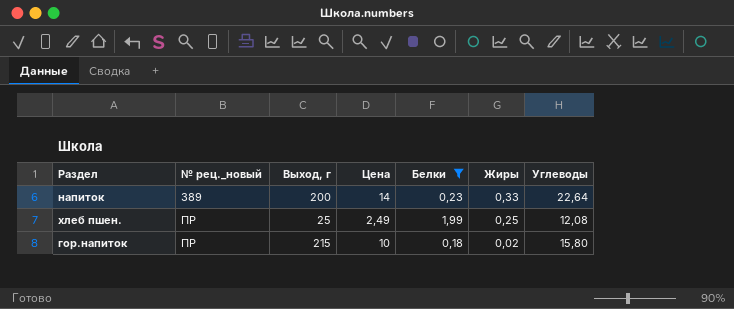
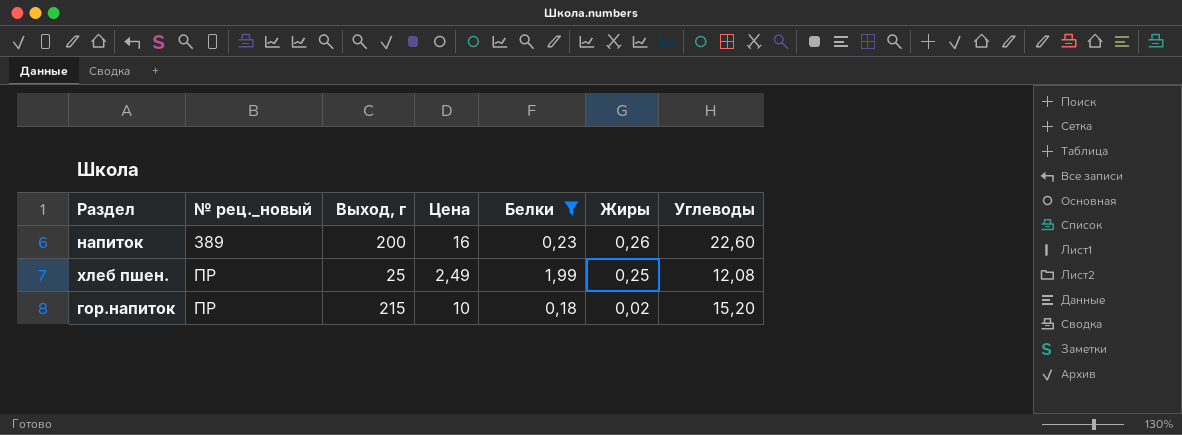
напиток | Цена: 14 -> 16
напиток | Жиры: 0,33 -> 0,26
напиток | Углеводы: 22,64 -> 22,60
гор.напиток | Углеводы: 15,80 -> 15,20

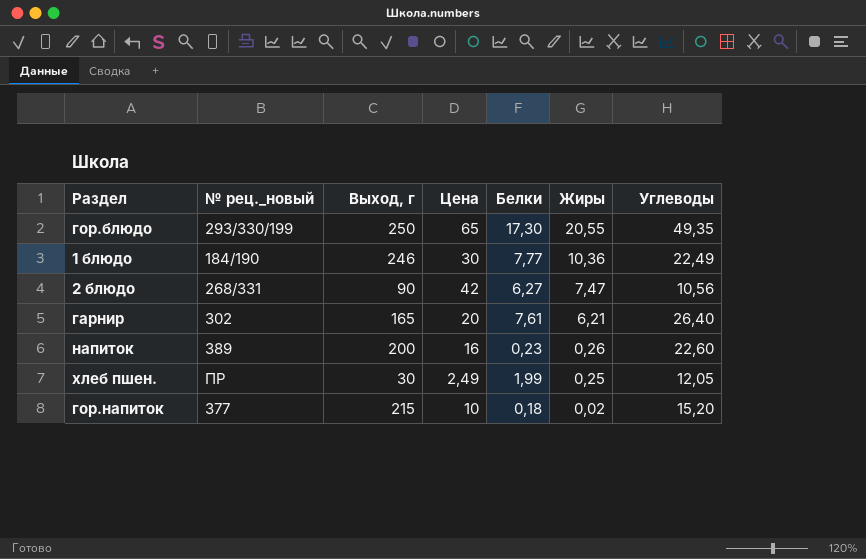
filter: Белки <= 1,99 -> none
хлеб пшен. | Выход, г: 25 -> 30
хлеб пшен. | Углеводы: 12,08 -> 12,05
гор.напиток | № рец._новый: ПР -> 377

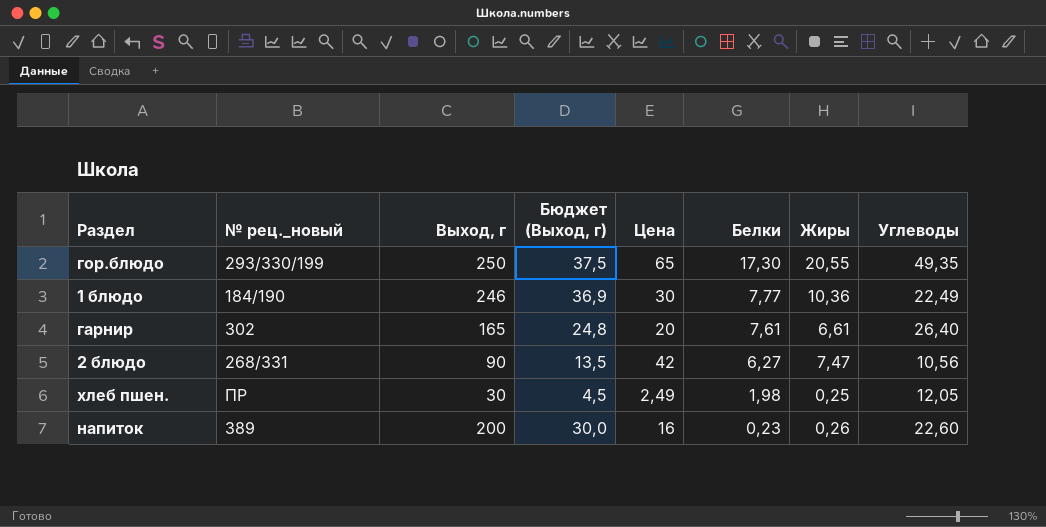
row order: Жиры descending -> Белки descending
column Бюджет (Выход, г) | formula: none -> [Выход, г] * 0,15
row гор.напиток: 377 | 215 | 10 | 0,18 | 0,02 | 15,20 -> none
гарнир | Жиры: 6,21 -> 6,61
хлеб пшен. | Белки: 1,99 -> 1,98

